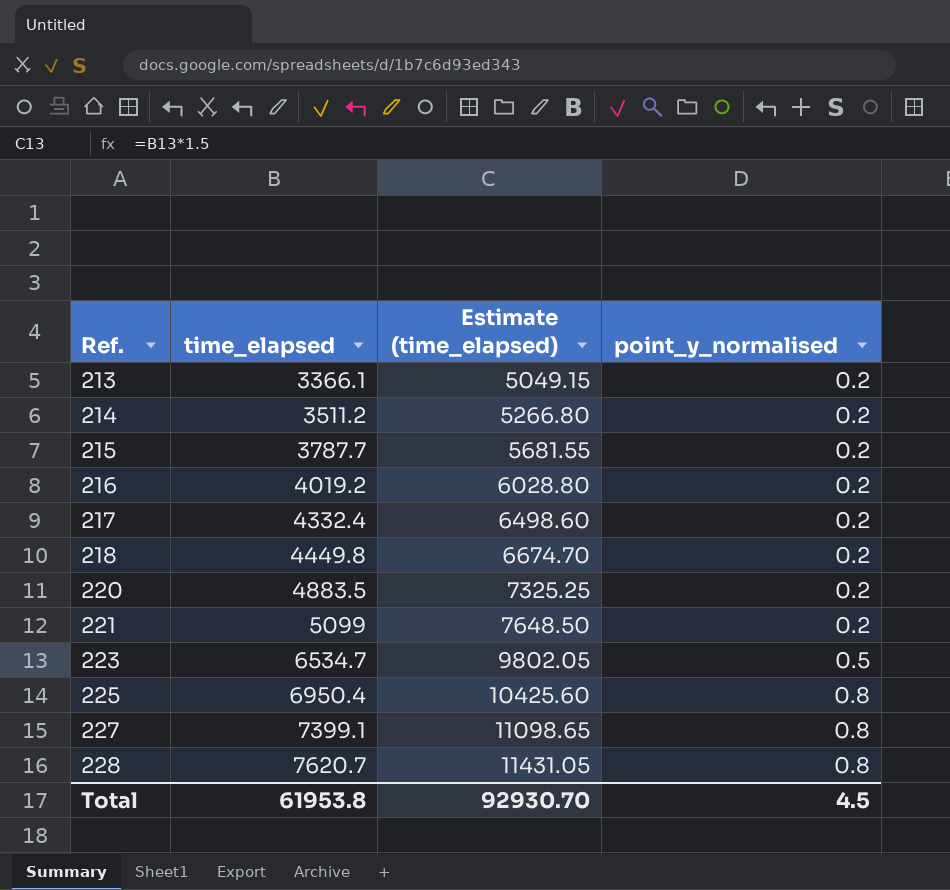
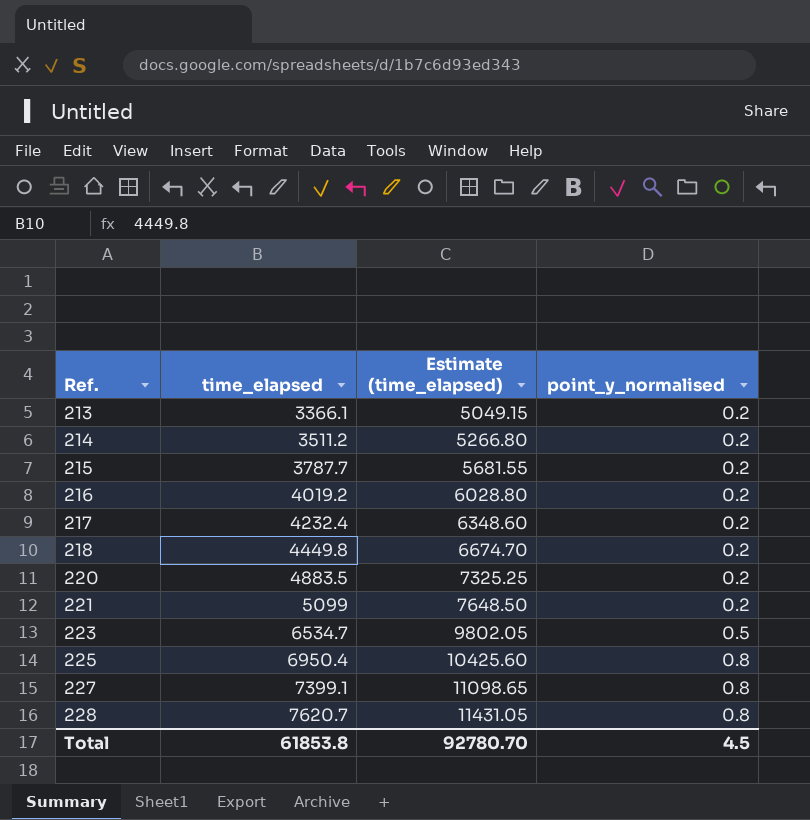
217 | time_elapsed: 4332.4 -> 4232.4
217 | Estimate (time_elapsed): 6498.60 -> 6348.60
Total | time_elapsed: 61953.8 -> 61853.8
Total | Estimate (time_elapsed): 92930.70 -> 92780.70

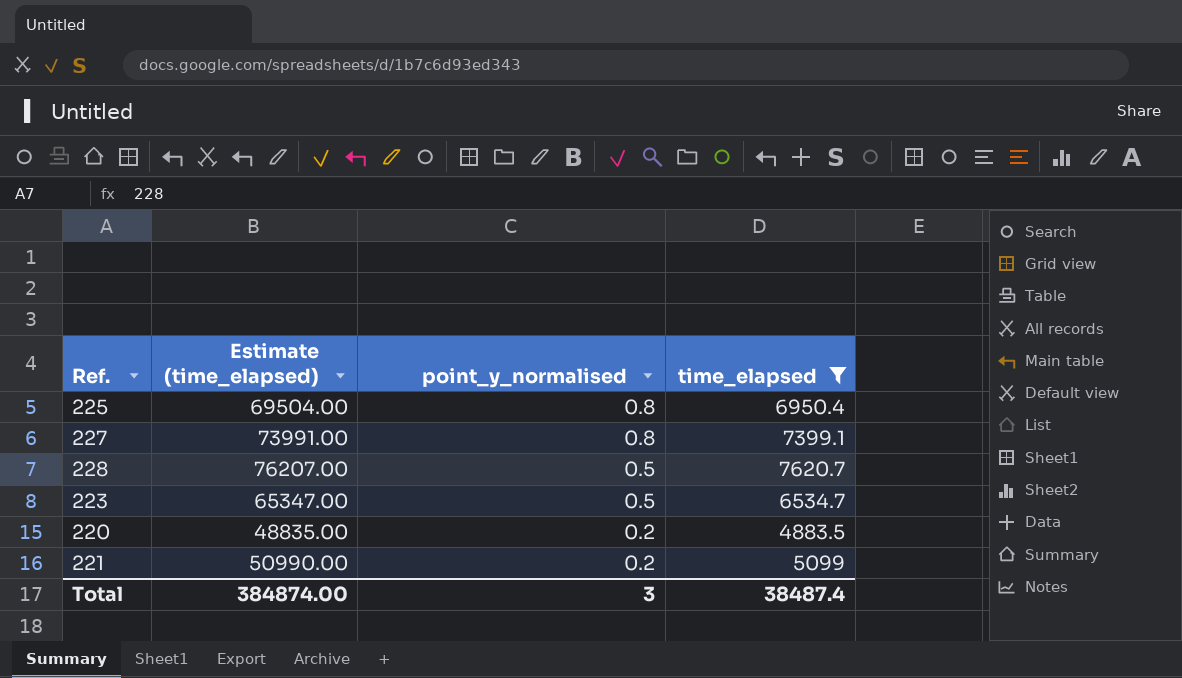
filter: none -> time_elapsed >= 4883.5
row order: Ref. ascending -> point_y_normalised descending
column Estimate (time_elapsed) | formula: [time_elapsed] * 1.5 -> [time_elapsed] * 10
column time_elapsed | position: 2 -> 4
228 | point_y_normalised: 0.8 -> 0.5
Total | Estimate (time_elapsed): 92780.70 -> 384874.00
Total | point_y_normalised: 4.5 -> 3
Total | time_elapsed: 61853.8 -> 38487.4

